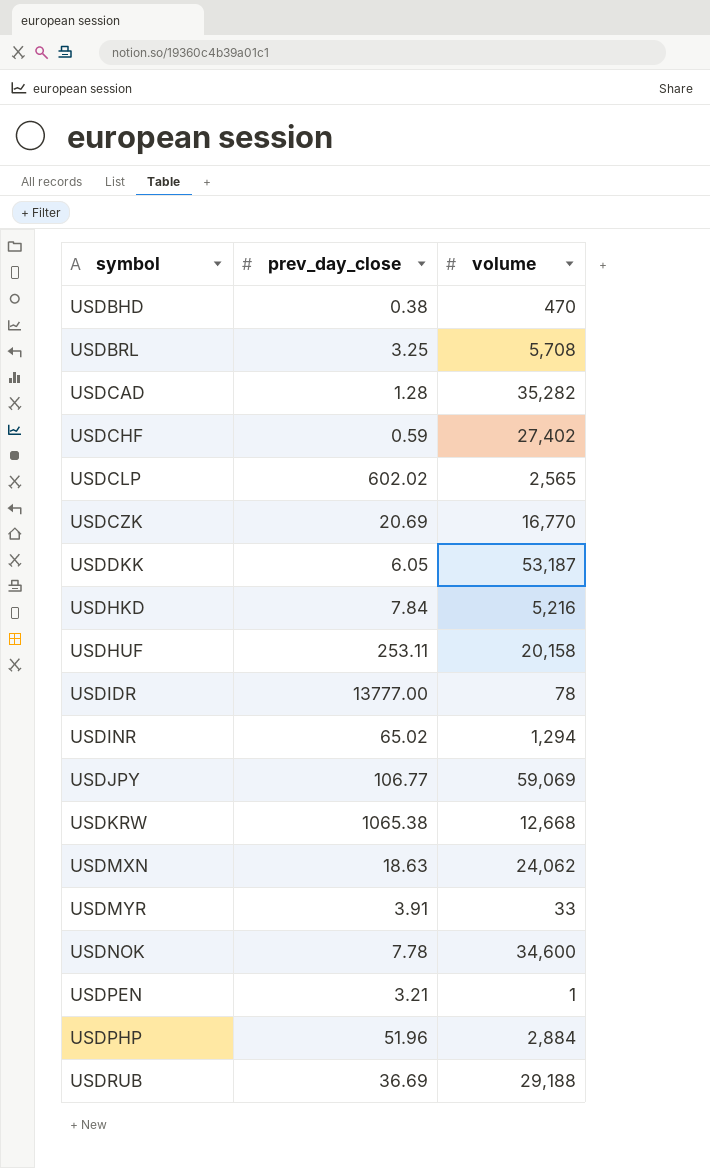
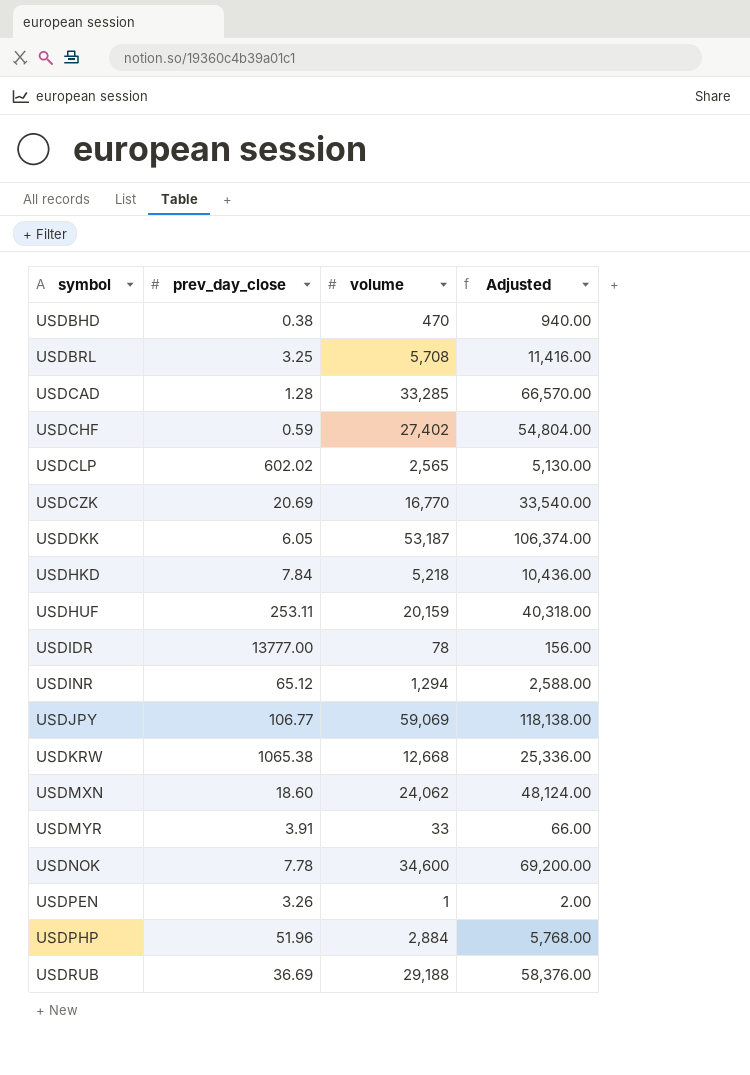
column Adjusted | formula: none -> [volume] * 2
USDCAD | volume: 35,282 -> 33,285
USDHKD | volume: 5,216 -> 5,218
USDHUF | volume: 20,158 -> 20,159
USDINR | prev_day_close: 65.02 -> 65.12
USDMXN | prev_day_close: 18.63 -> 18.60
USDPEN | prev_day_close: 3.21 -> 3.26

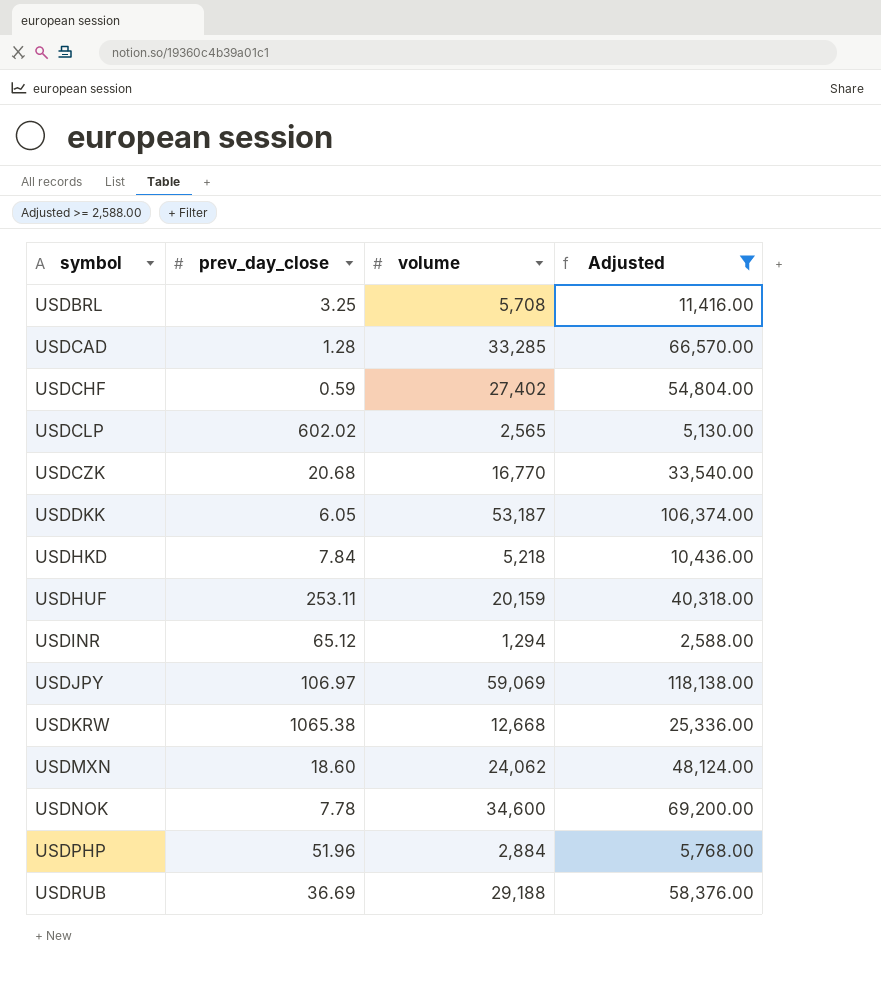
filter: none -> Adjusted >= 2,588.00
USDCZK | prev_day_close: 20.69 -> 20.68
USDJPY | prev_day_close: 106.77 -> 106.97

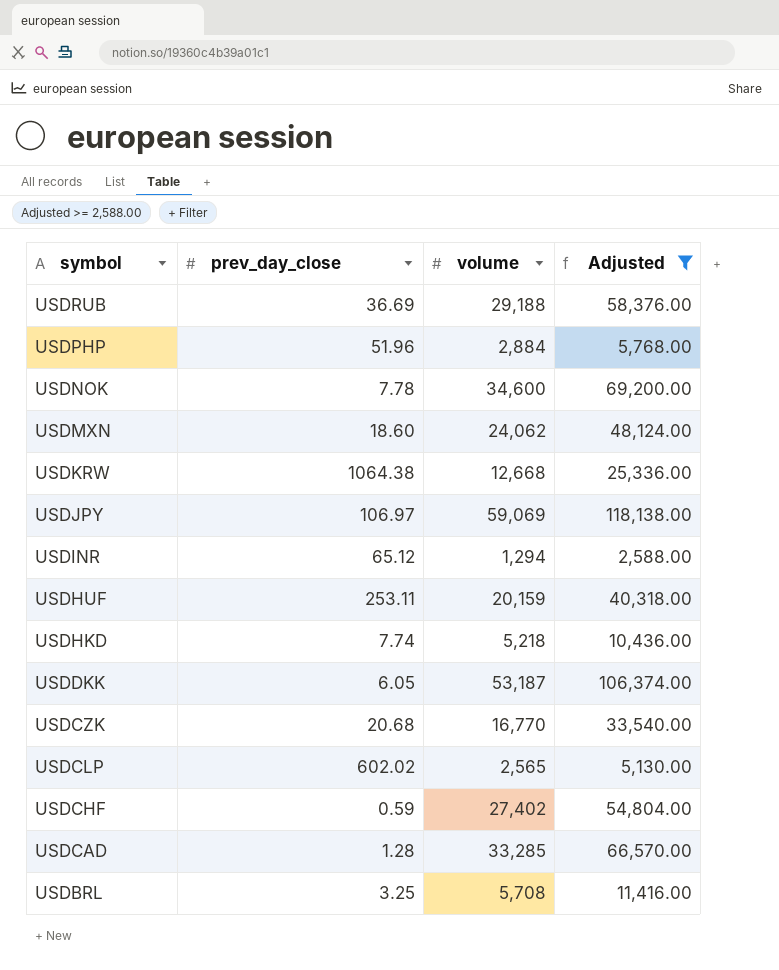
row order: symbol ascending -> symbol descending
USDKRW | prev_day_close: 1065.38 -> 1064.38
USDHKD | prev_day_close: 7.84 -> 7.74

